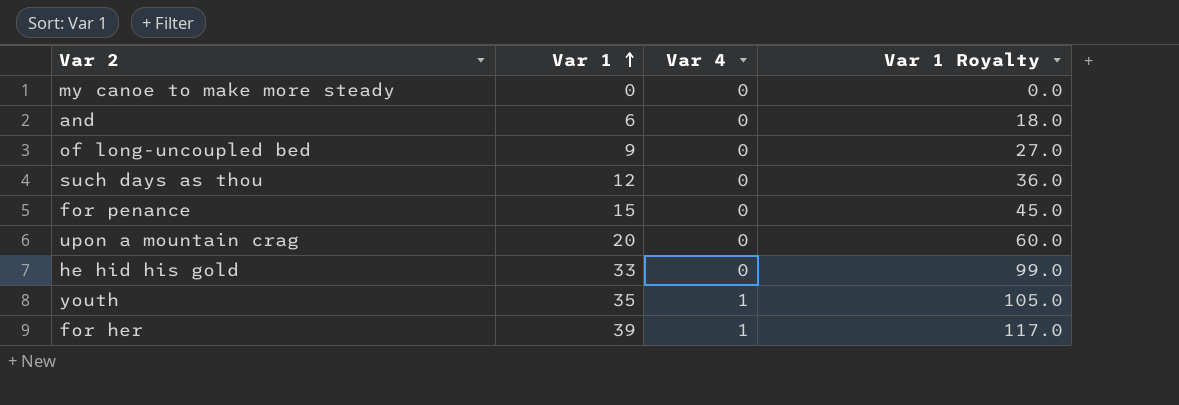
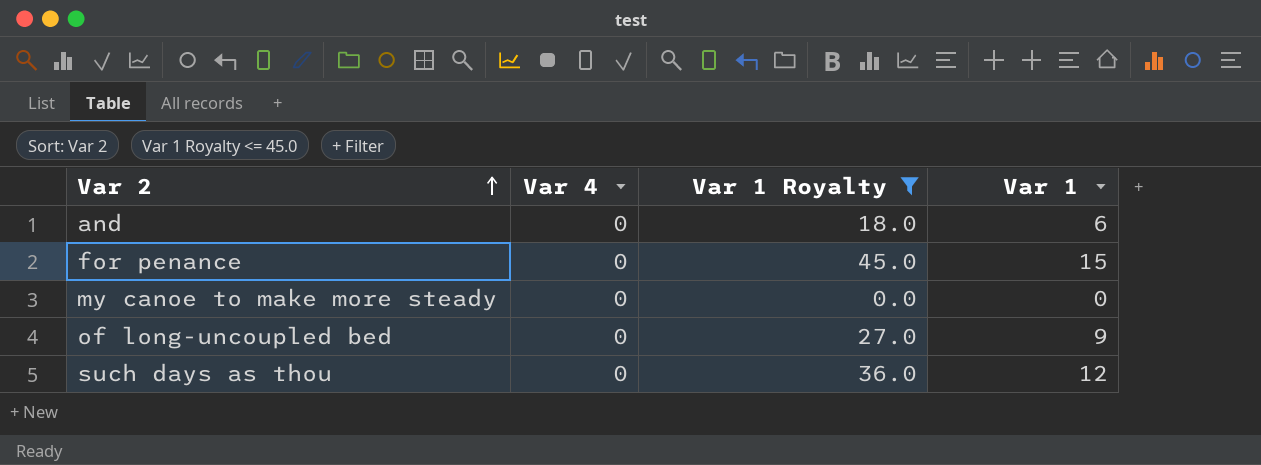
filter: none -> Var 1 Royalty <= 45.0
row order: Var 1 ascending -> Var 2 ascending
column Var 1 | position: 2 -> 4

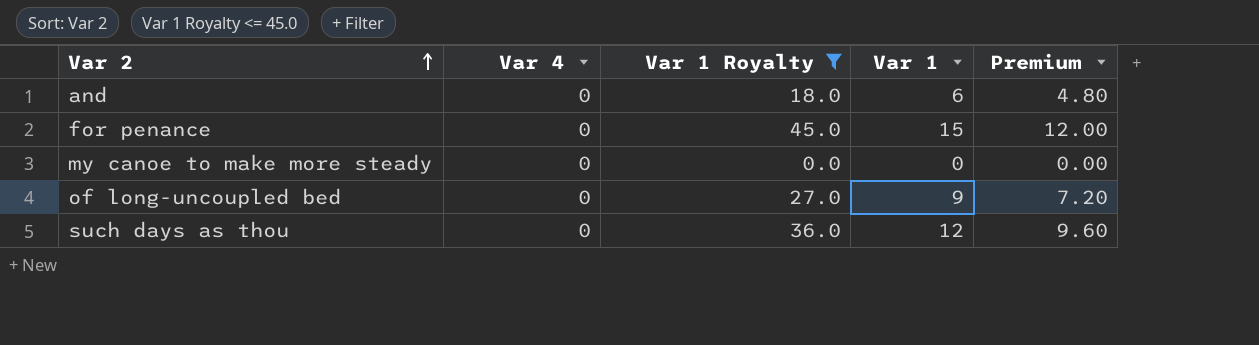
column Premium | formula: none -> [Var 1] * 0.8

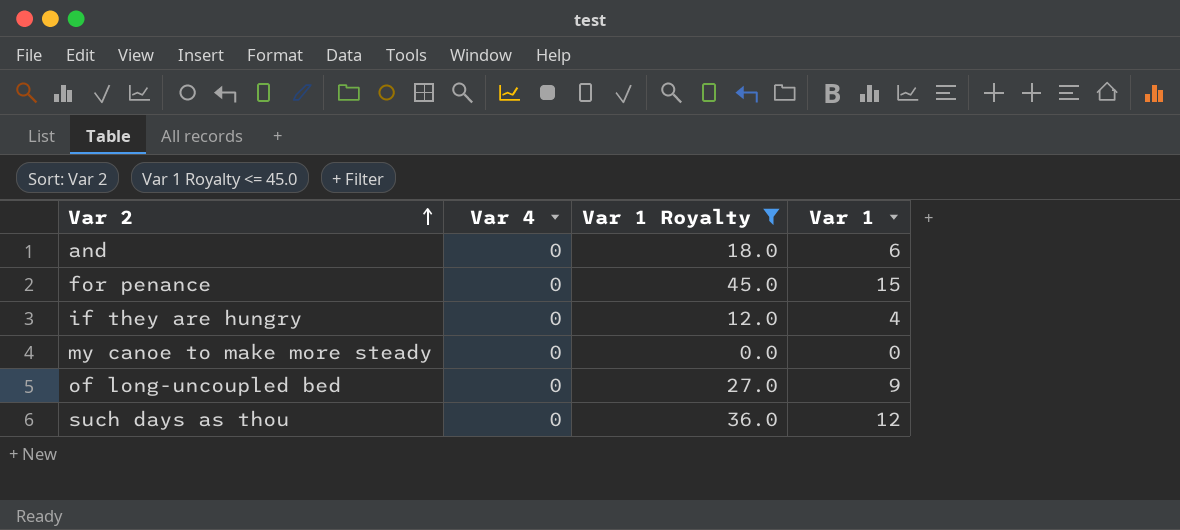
column Premium | formula: [Var 1] * 0.8 -> none
row if they are hungry: none -> 0 | 12.0 | 4

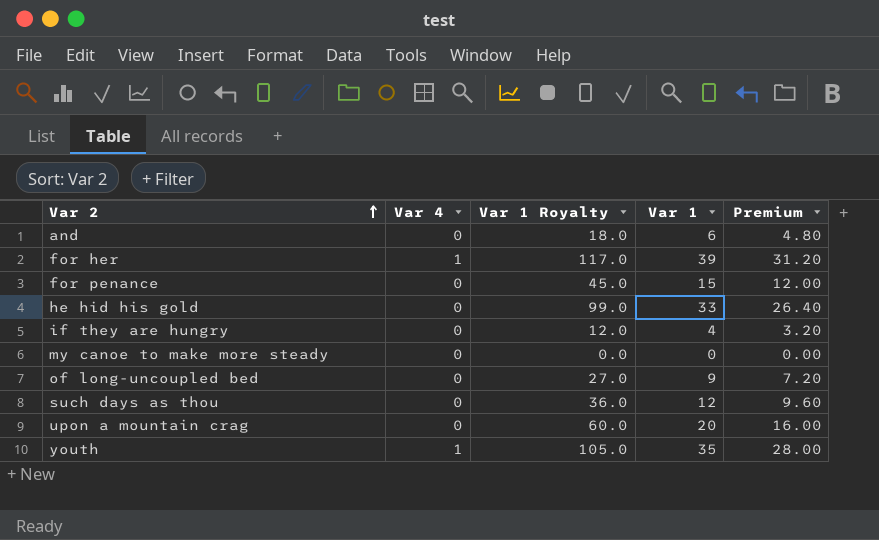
filter: Var 1 Royalty <= 45.0 -> none
column Premium | formula: none -> [Var 1] * 0.8

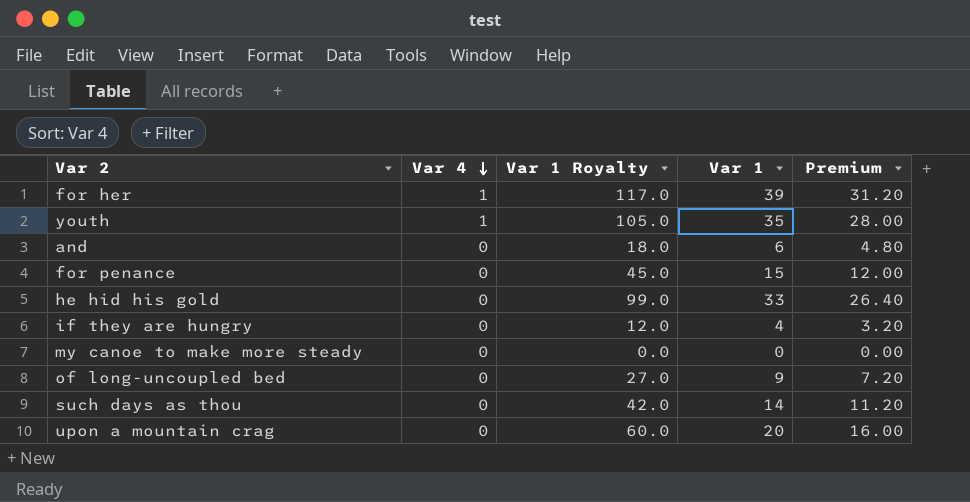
row order: Var 2 ascending -> Var 4 descending
such days as thou | Var 1 Royalty: 36.0 -> 42.0
such days as thou | Var 1: 12 -> 14
such days as thou | Premium: 9.60 -> 11.20

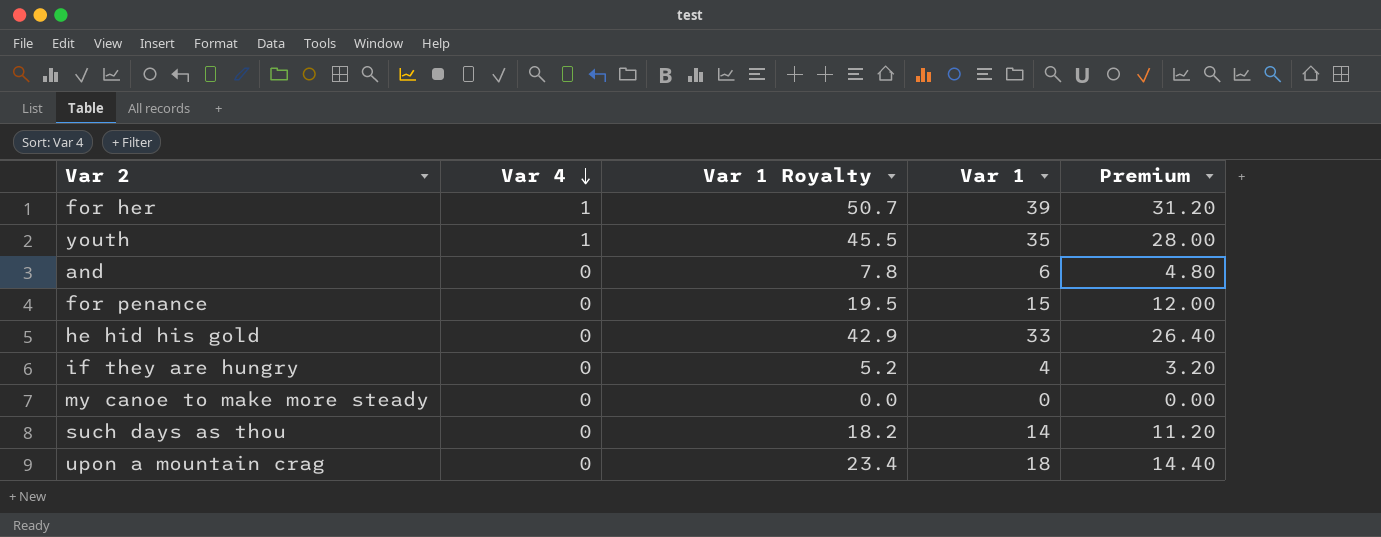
column Var 1 Royalty | formula: [Var 1] * 3 -> [Var 1] * 1.3
row of long-uncoupled bed: 0 | 27.0 | 9 | 7.20 -> none
upon a mountain crag | Var 1: 20 -> 18
upon a mountain crag | Premium: 16.00 -> 14.40

